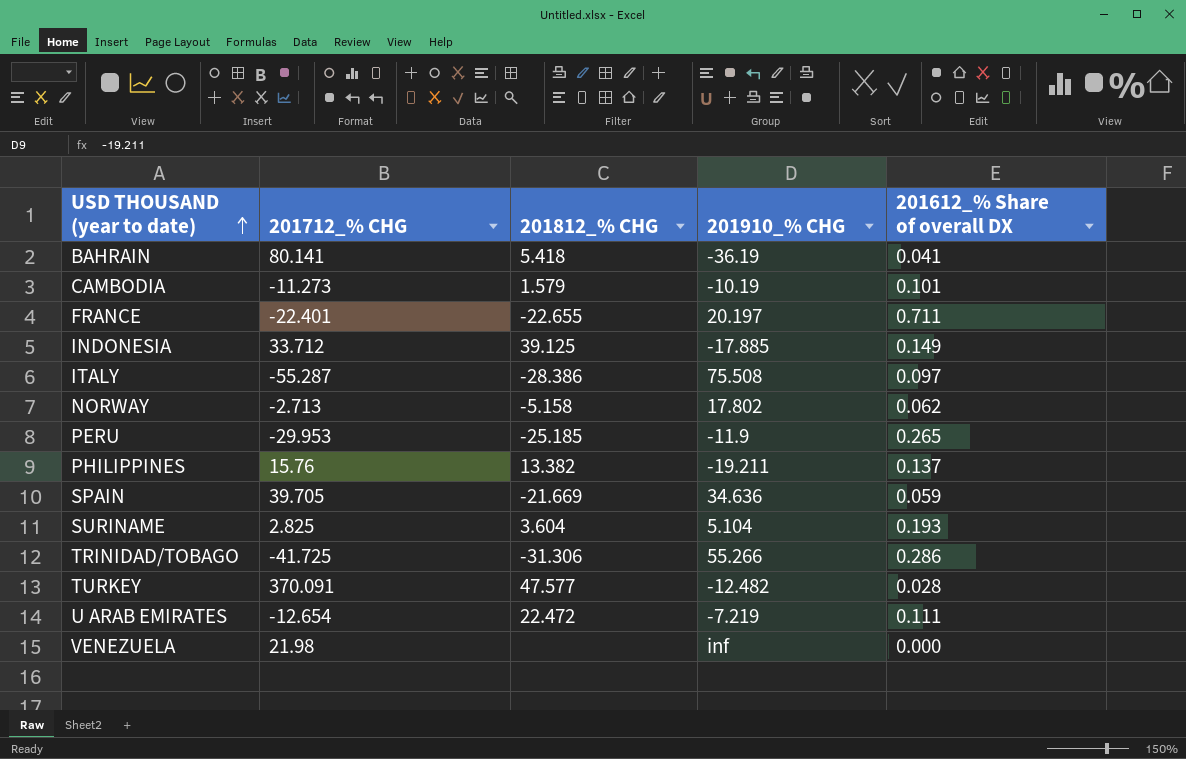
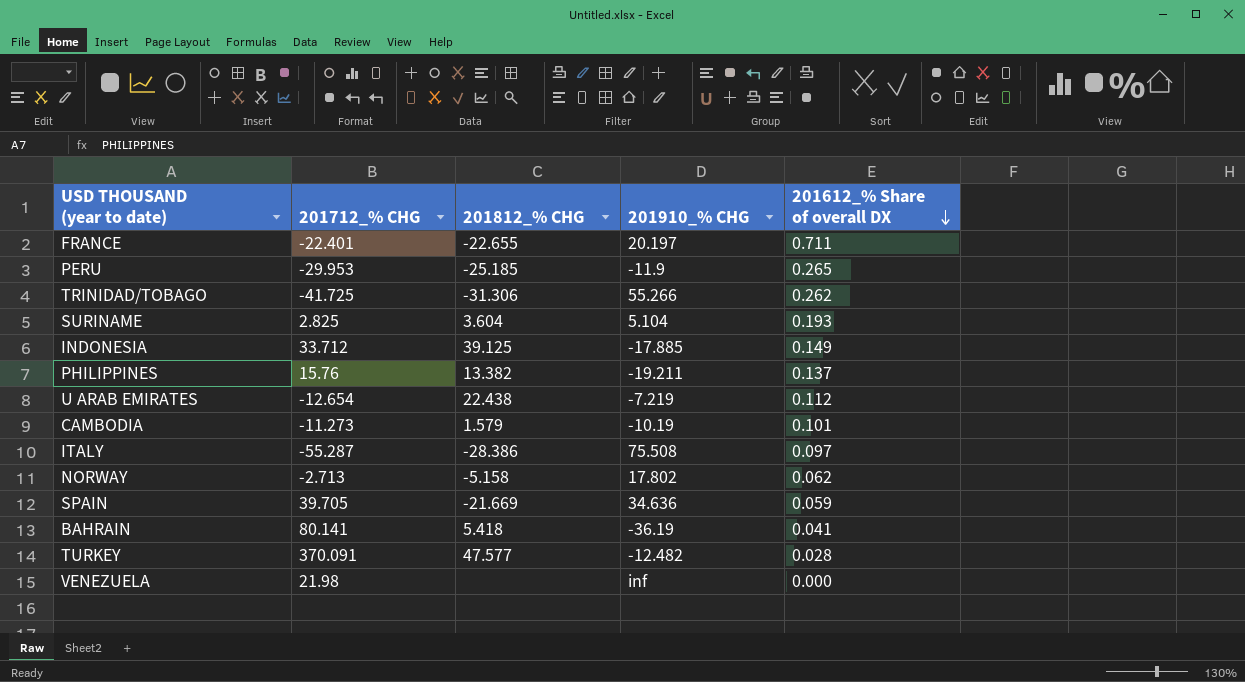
row order: USD THOUSAND (year to date) ascending -> 201612_% Share of overall DX descending
TRINIDAD/TOBAGO | 201612_% Share of overall DX: 0.286 -> 0.262
U ARAB EMIRATES | 201812_% CHG: 22.472 -> 22.438
U ARAB EMIRATES | 201612_% Share of overall DX: 0.111 -> 0.112

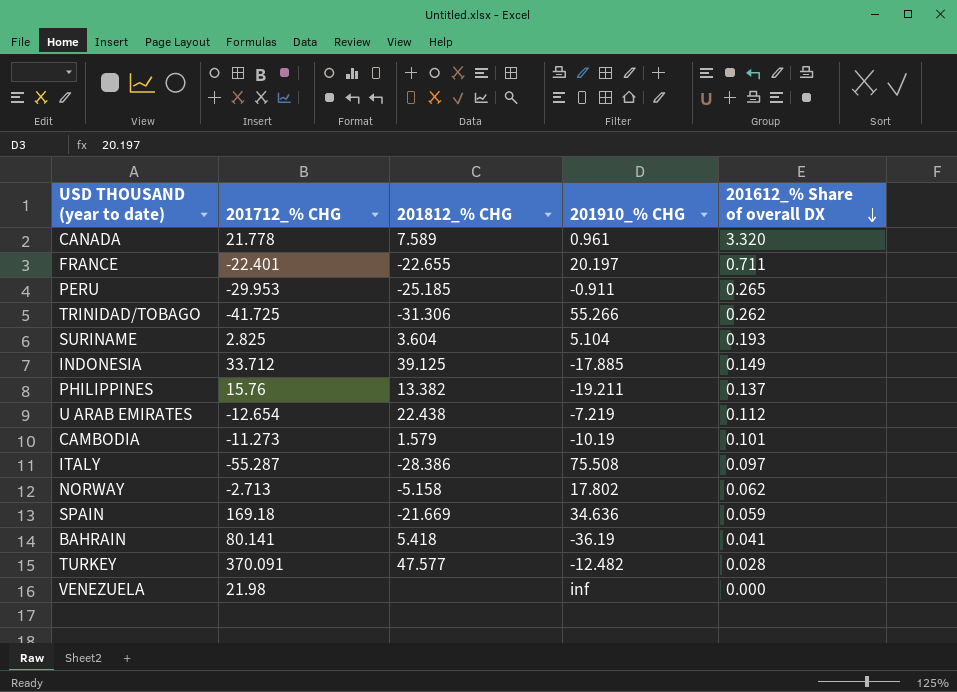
row CANADA: none -> 21.778 | 7.589 | 0.961 | 3.320
PERU | 201910_% CHG: -11.9 -> -0.911
SPAIN | 201712_% CHG: 39.705 -> 169.18

